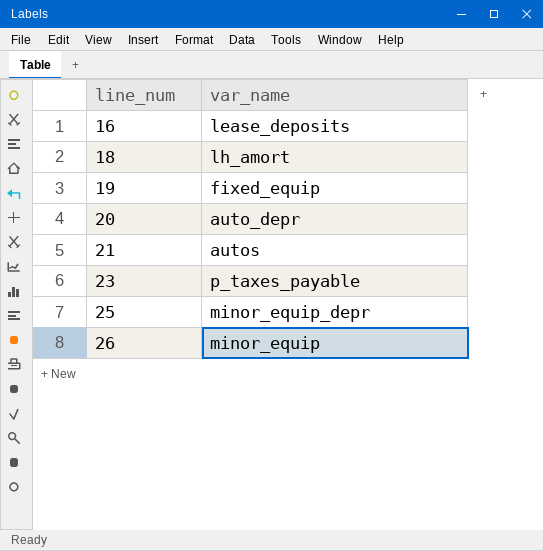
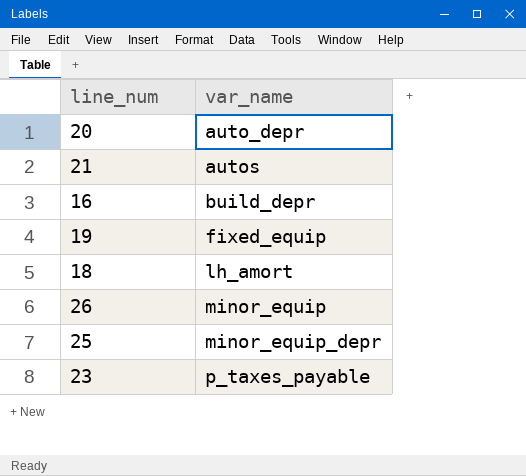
row order: line_num ascending -> var_name ascending
16 | var_name: lease_deposits -> build_depr

